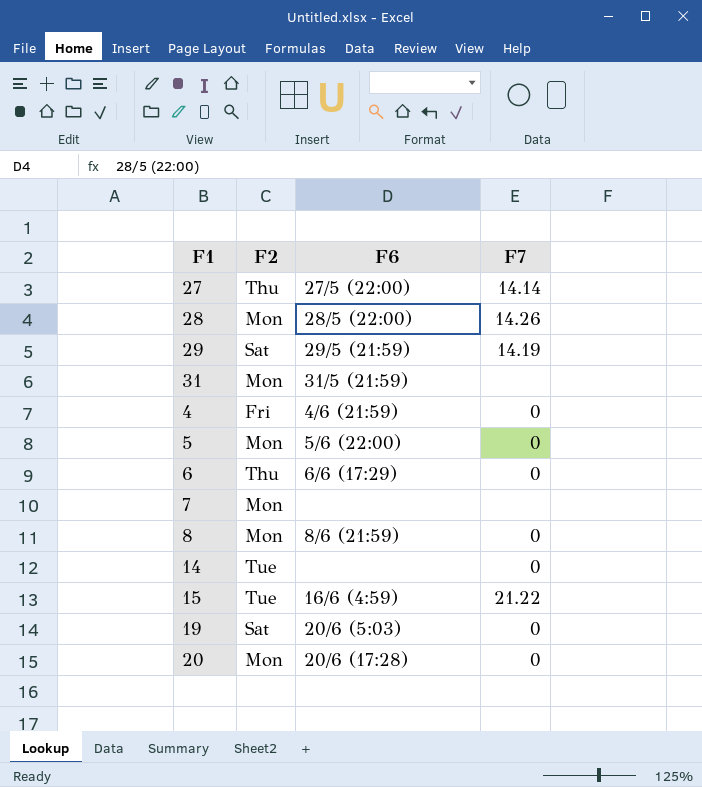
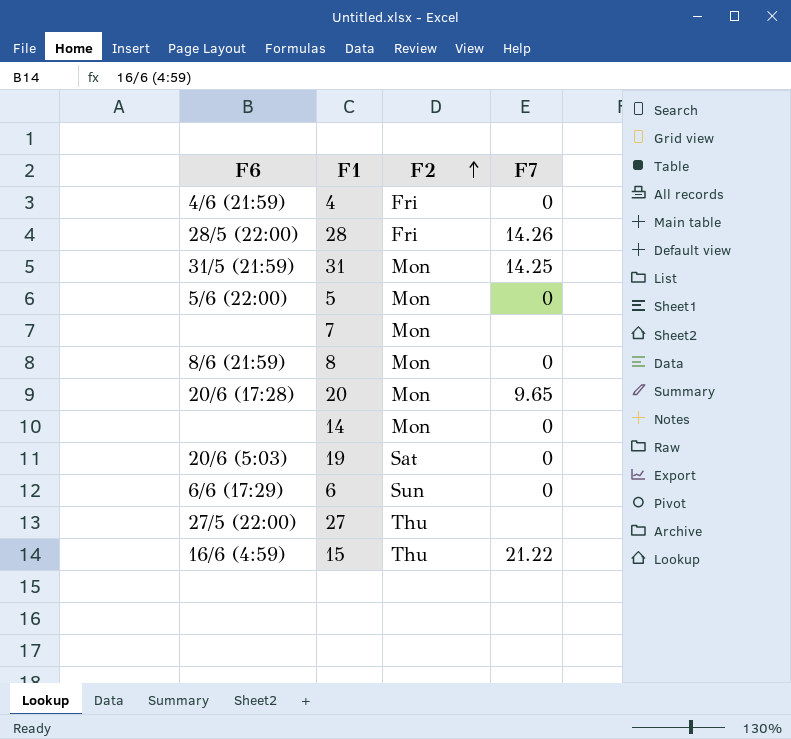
row order: none -> F2 ascending
column F6 | position: 3 -> 1
row 29: Sat | 29/5 (21:59) | 14.19 -> none
28 | F2: Mon -> Fri
31 | F7: none -> 14.25
20 | F7: 0 -> 9.65
14 | F2: Tue -> Mon
6 | F2: Thu -> Sun
27 | F7: 14.14 -> none
15 | F2: Tue -> Thu

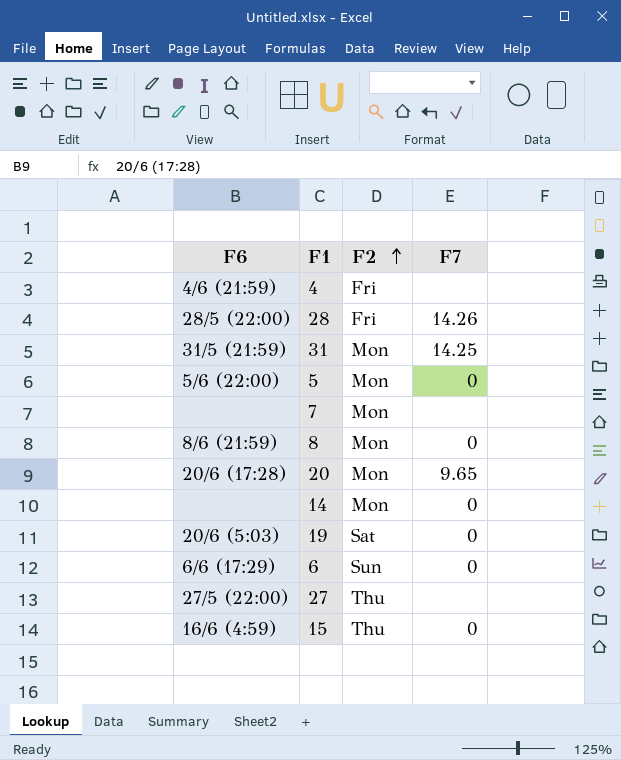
4 | F7: 0 -> none
15 | F7: 21.22 -> 0

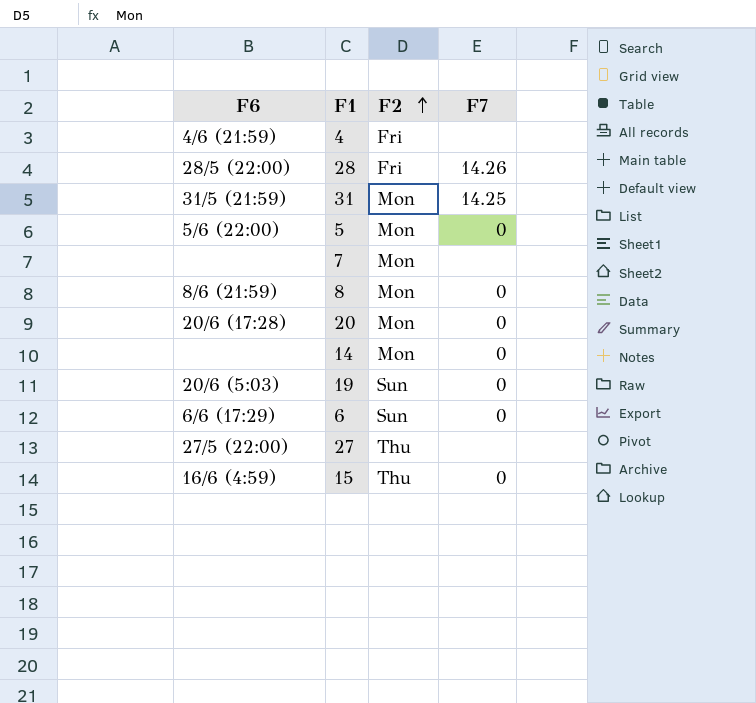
20 | F7: 9.65 -> 0
19 | F2: Sat -> Sun

